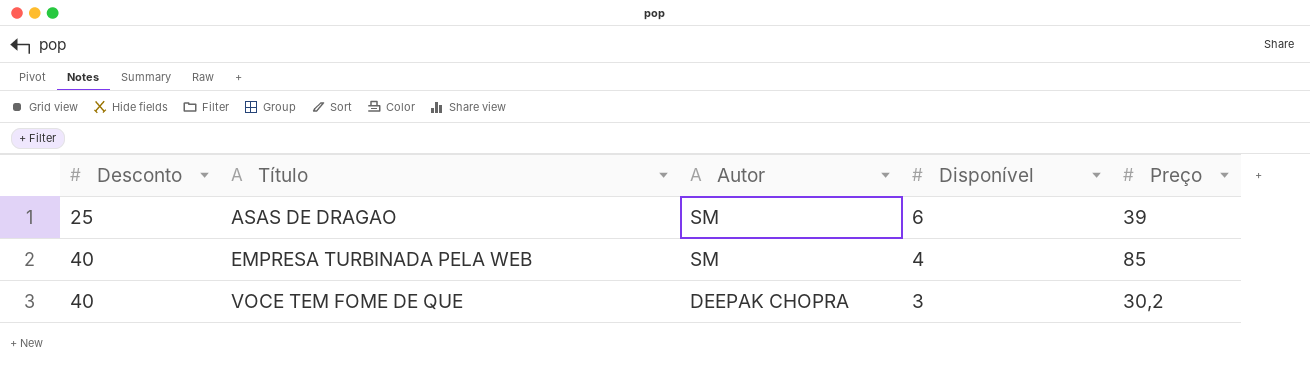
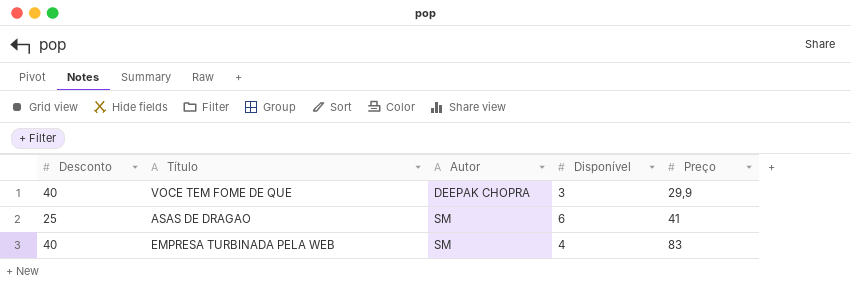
row order: Desconto ascending -> Autor ascending
VOCE TEM FOME DE QUE | Preço: 30,2 -> 29,9
ASAS DE DRAGAO | Preço: 39 -> 41
EMPRESA TURBINADA PELA WEB | Preço: 85 -> 83

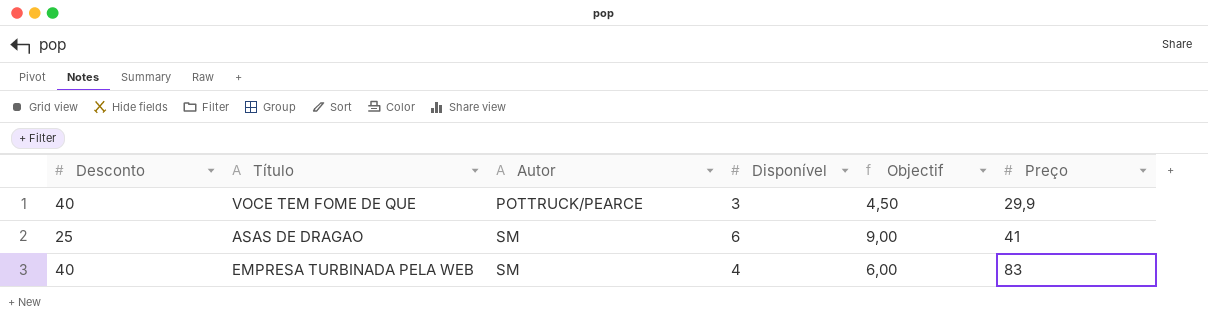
column Objectif | formula: none -> [Disponível] * 1,5
VOCE TEM FOME DE QUE | Autor: DEEPAK CHOPRA -> POTTRUCK/PEARCE

